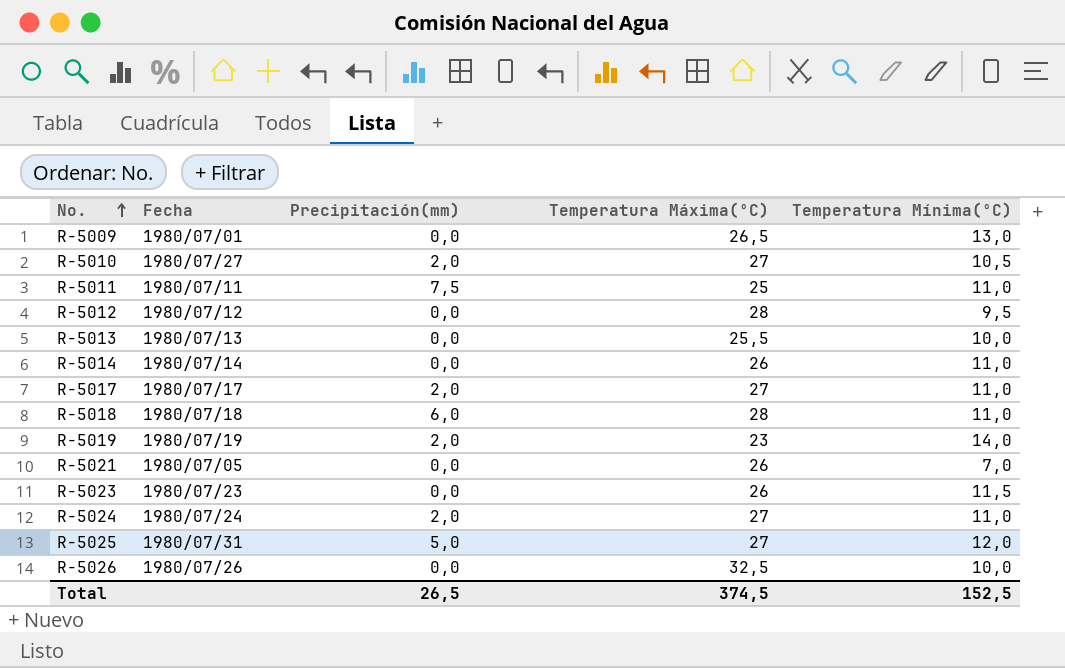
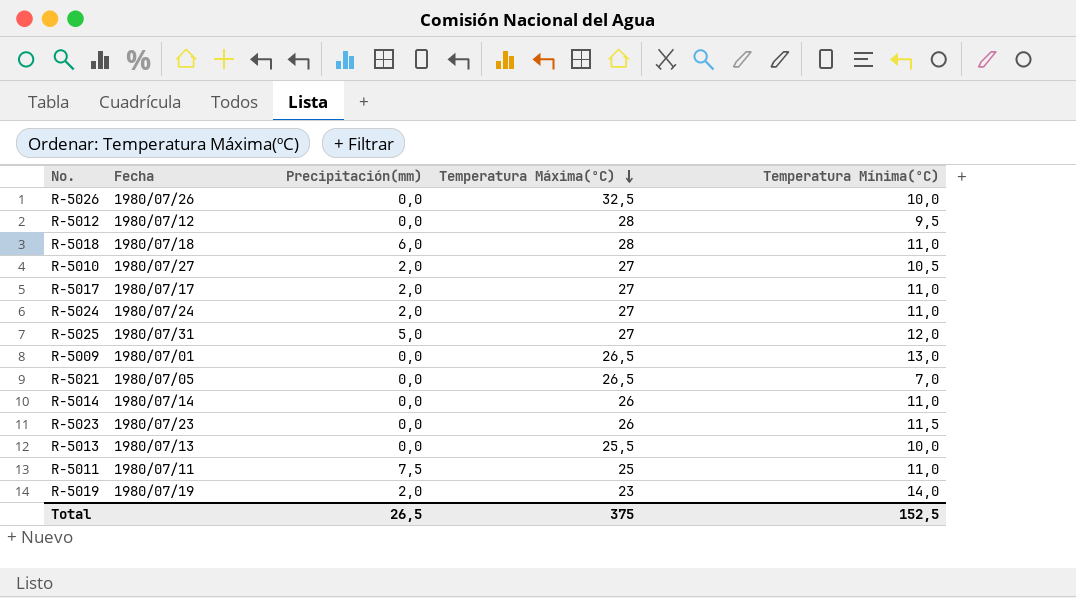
row order: No. ascending -> Temperatura Máxima(ºC) descending
R-5021 | Temperatura Máxima(ºC): 26 -> 26,5
Total | Temperatura Máxima(ºC): 374,5 -> 375

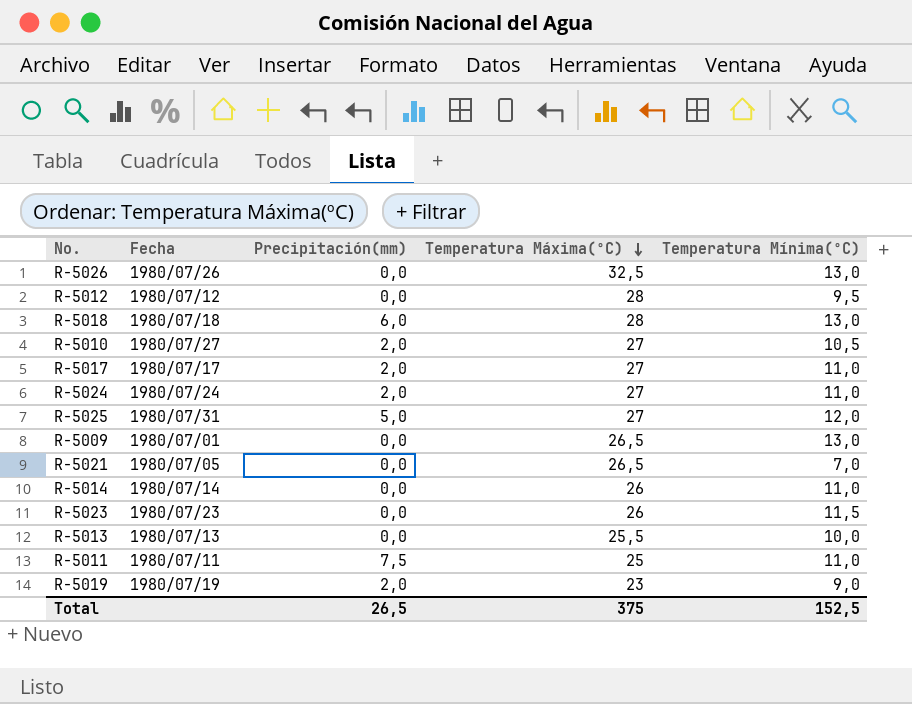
R-5026 | Temperatura Mínima(ºC): 10,0 -> 13,0
R-5018 | Temperatura Mínima(ºC): 11,0 -> 13,0
R-5019 | Temperatura Mínima(ºC): 14,0 -> 9,0

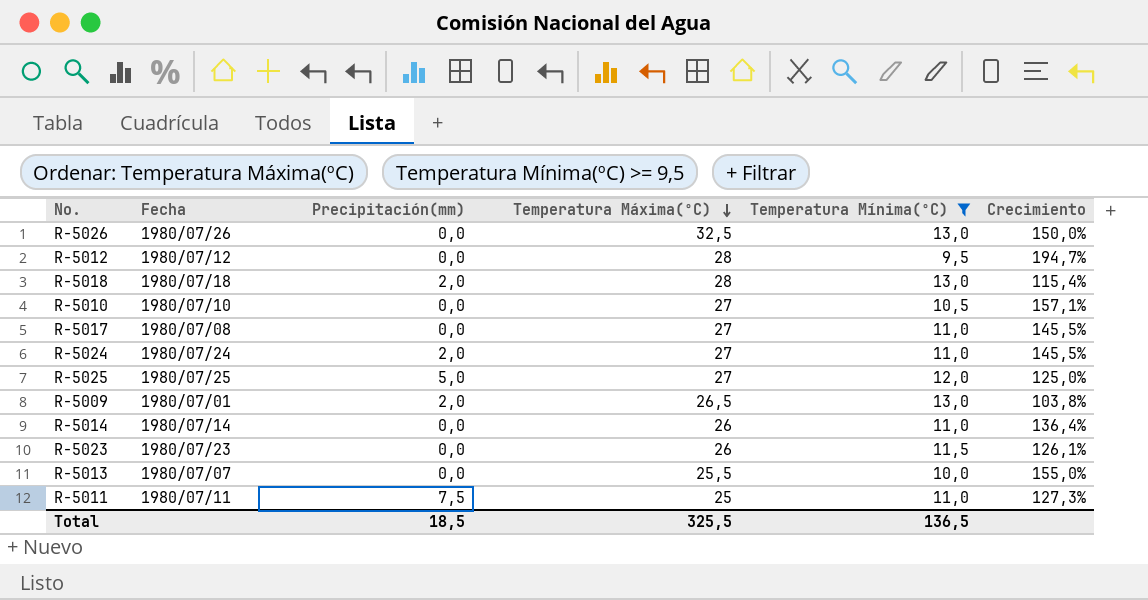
filter: none -> Temperatura Mínima(ºC) >= 9,5
column Crecimiento | formula: none -> ([Temperatura Máxima(ºC)] - [Temperatura Mínima(ºC)]) / [Temperatura Mínima(ºC)]
R-5018 | Precipitación(mm): 6,0 -> 2,0
R-5010 | Fecha: 1980/07/27 -> 1980/07/10
R-5010 | Precipitación(mm): 2,0 -> 0,0
R-5017 | Fecha: 1980/07/17 -> 1980/07/08
R-5017 | Precipitación(mm): 2,0 -> 0,0
R-5025 | Fecha: 1980/07/31 -> 1980/07/25
R-5009 | Precipitación(mm): 0,0 -> 2,0
R-5013 | Fecha: 1980/07/13 -> 1980/07/07
Total | Precipitación(mm): 26,5 -> 18,5
Total | Temperatura Máxima(ºC): 375 -> 325,5
Total | Temperatura Mínima(ºC): 152,5 -> 136,5

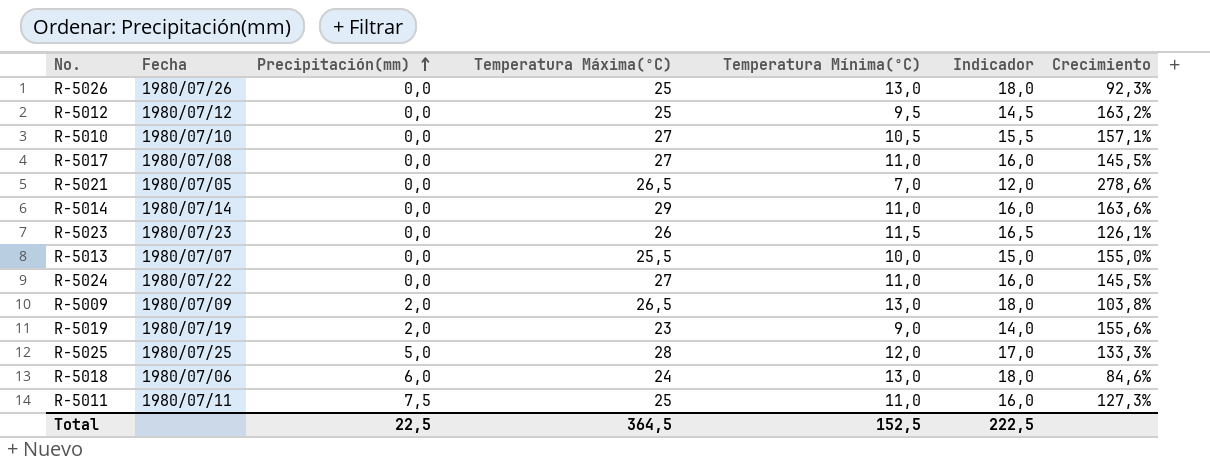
filter: Temperatura Mínima(ºC) >= 9,5 -> none
row order: Temperatura Máxima(ºC) descending -> Precipitación(mm) ascending
column Indicador | formula: none -> [Temperatura Mínima(ºC)] + 5
R-5026 | Temperatura Máxima(ºC): 32,5 -> 25
R-5026 | Crecimiento: 150,0% -> 92,3%
R-5012 | Temperatura Máxima(ºC): 28 -> 25
R-5012 | Crecimiento: 194,7% -> 163,2%
R-5014 | Temperatura Máxima(ºC): 26 -> 29
R-5014 | Crecimiento: 136,4% -> 163,6%
R-5024 | Fecha: 1980/07/24 -> 1980/07/22
R-5024 | Precipitación(mm): 2,0 -> 0,0
R-5009 | Fecha: 1980/07/01 -> 1980/07/09
R-5025 | Temperatura Máxima(ºC): 27 -> 28
R-5025 | Crecimiento: 125,0% -> 133,3%
R-5018 | Fecha: 1980/07/18 -> 1980/07/06
R-5018 | Precipitación(mm): 2,0 -> 6,0
R-5018 | Temperatura Máxima(ºC): 28 -> 24
R-5018 | Crecimiento: 115,4% -> 84,6%
Total | Precipitación(mm): 18,5 -> 22,5
Total | Temperatura Máxima(ºC): 325,5 -> 364,5
Total | Temperatura Mínima(ºC): 136,5 -> 152,5

